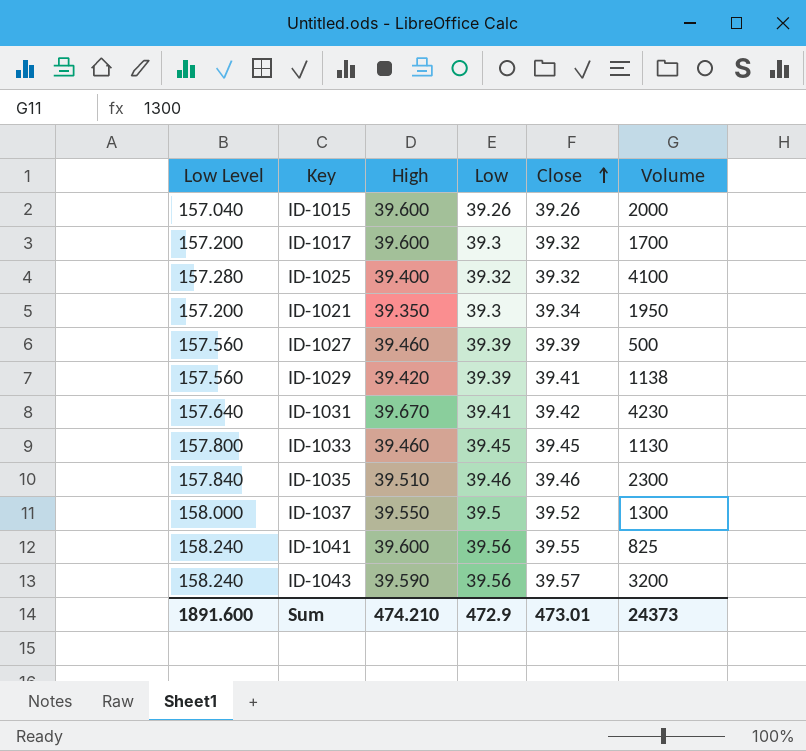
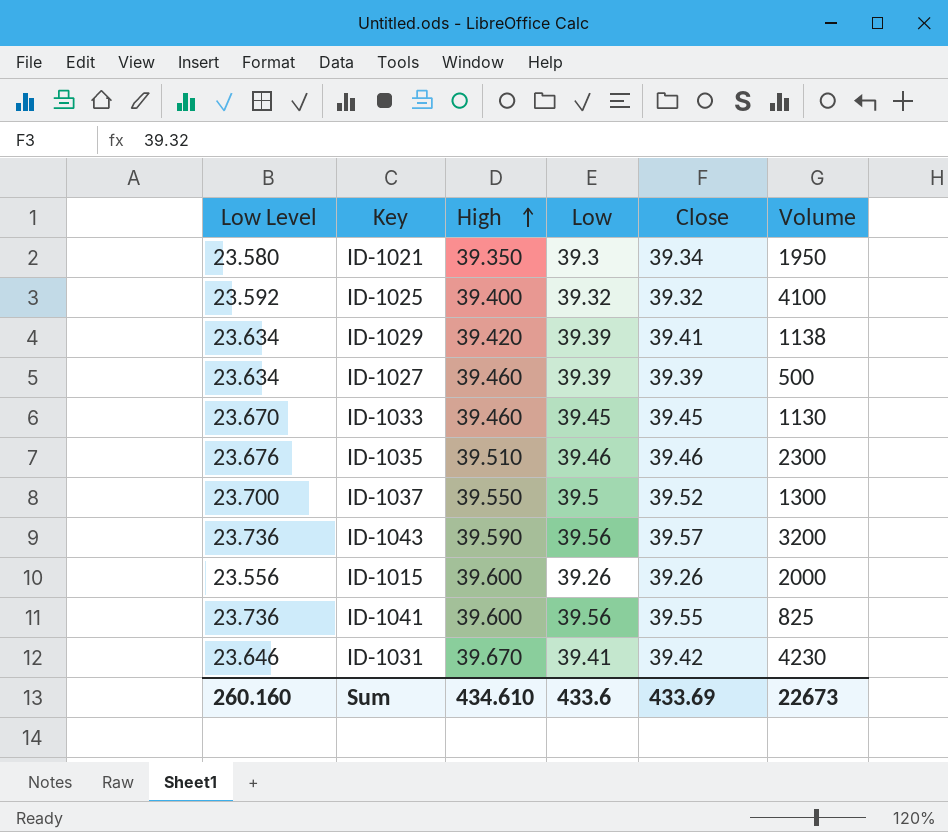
row order: Close ascending -> High ascending
column Low Level | formula: [Low] * 4 -> [Low] * 0.6
row ID-1017: 157.200 | 39.600 | 39.3 | 39.32 | 1700 -> none
Sum | Low Level: 1891.600 -> 260.160
Sum | High: 474.210 -> 434.610
Sum | Low: 472.9 -> 433.6
Sum | Close: 473.01 -> 433.69
Sum | Volume: 24373 -> 22673

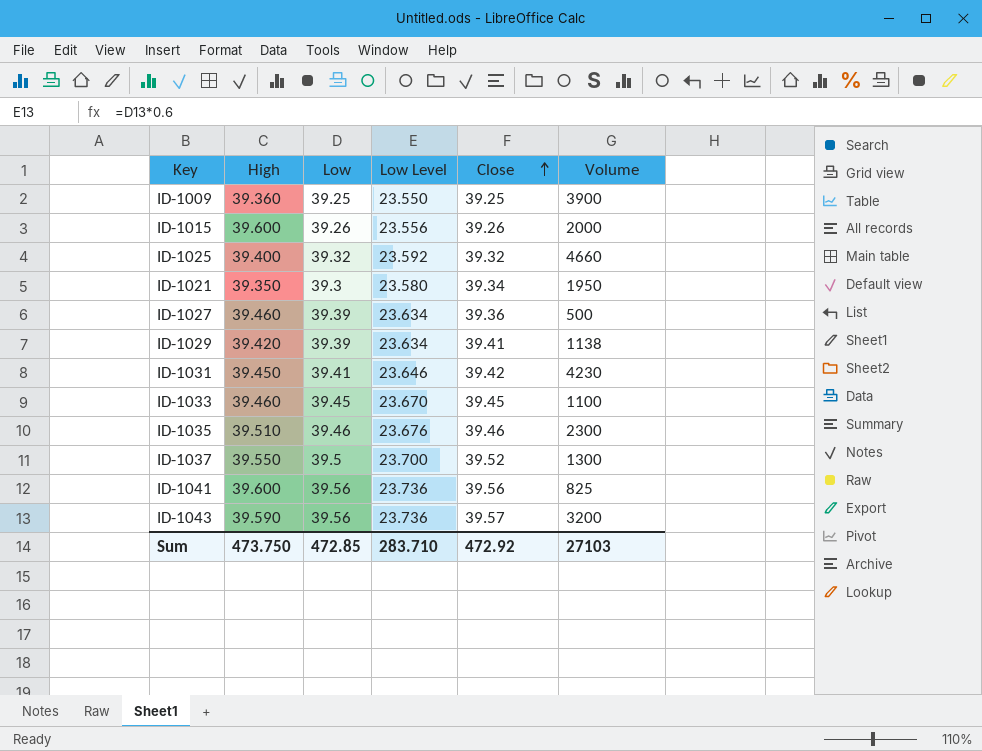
row order: High ascending -> Close ascending
column Low Level | position: 1 -> 4
row ID-1009: none -> 39.360 | 39.25 | 23.550 | 39.25 | 3900
ID-1025 | Volume: 4100 -> 4660
ID-1027 | Close: 39.39 -> 39.36
ID-1031 | High: 39.670 -> 39.450
ID-1033 | Volume: 1130 -> 1100
ID-1041 | Close: 39.55 -> 39.56
Sum | High: 434.610 -> 473.750
Sum | Low: 433.6 -> 472.85
Sum | Low Level: 260.160 -> 283.710
Sum | Close: 433.69 -> 472.92
Sum | Volume: 22673 -> 27103

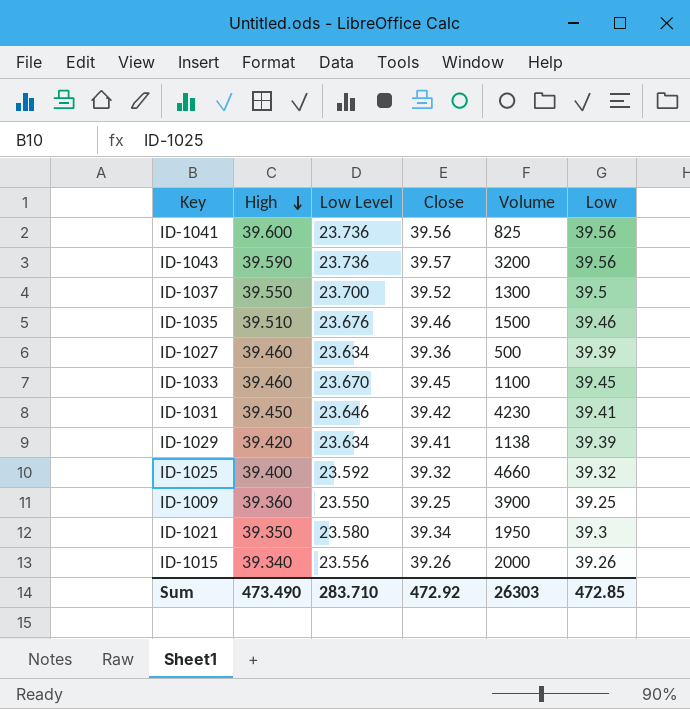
row order: Close ascending -> High descending
column Low | position: 3 -> 6
ID-1035 | Volume: 2300 -> 1500
ID-1015 | High: 39.600 -> 39.340
Sum | High: 473.750 -> 473.490
Sum | Volume: 27103 -> 26303

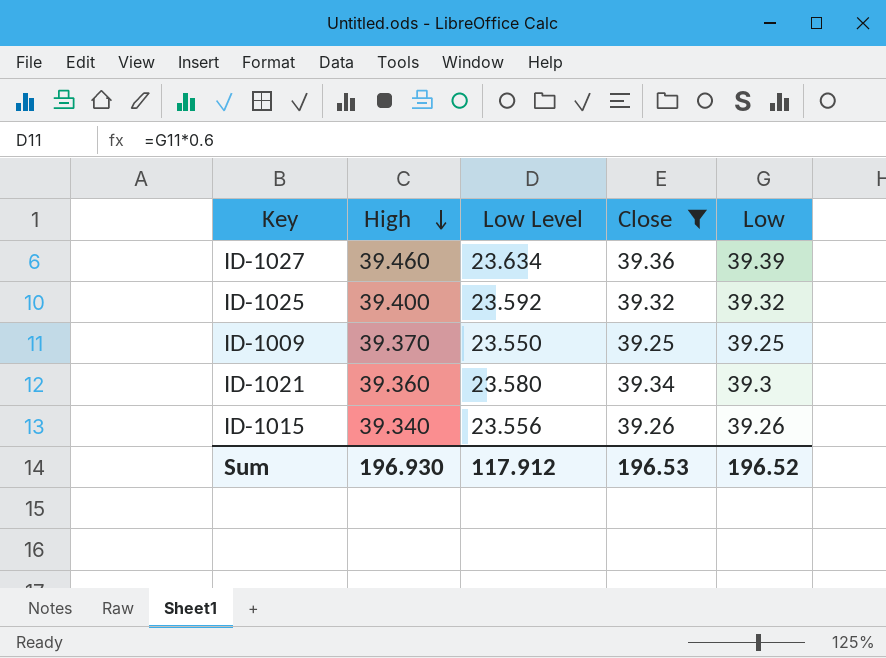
filter: none -> Close <= 39.36
column Volume | position: 5 -> none
ID-1009 | High: 39.360 -> 39.370
ID-1021 | High: 39.350 -> 39.360
Sum | High: 473.490 -> 196.930
Sum | Low Level: 283.710 -> 117.912
Sum | Close: 472.92 -> 196.53
Sum | Low: 472.85 -> 196.52

